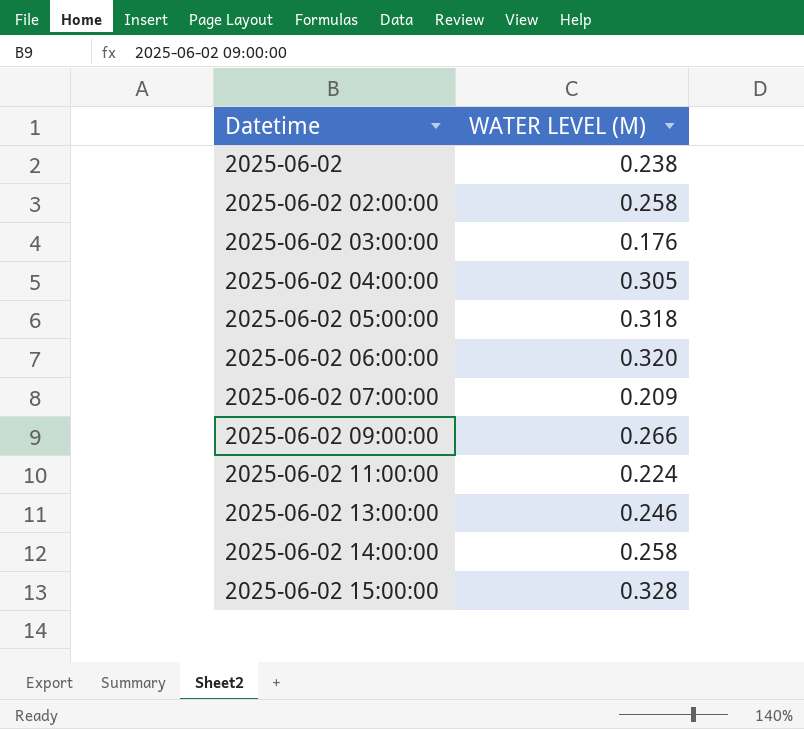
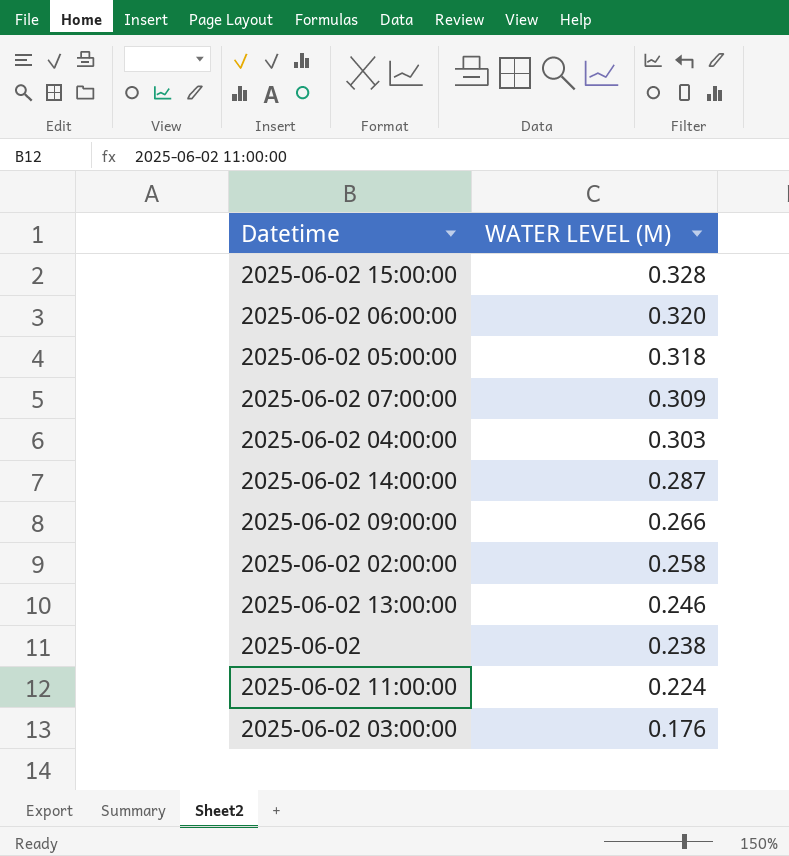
row order: Datetime ascending -> WATER LEVEL (M) descending
2025-06-02 07:00:00 | WATER LEVEL (M): 0.209 -> 0.309
2025-06-02 04:00:00 | WATER LEVEL (M): 0.305 -> 0.303
2025-06-02 14:00:00 | WATER LEVEL (M): 0.258 -> 0.287

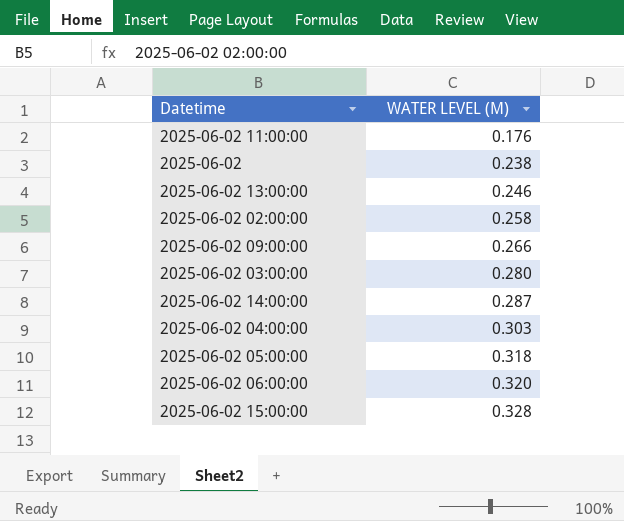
row order: WATER LEVEL (M) descending -> WATER LEVEL (M) ascending
row 2025-06-02 07:00:00: 0.309 -> none
2025-06-02 11:00:00 | WATER LEVEL (M): 0.224 -> 0.176
2025-06-02 03:00:00 | WATER LEVEL (M): 0.176 -> 0.280

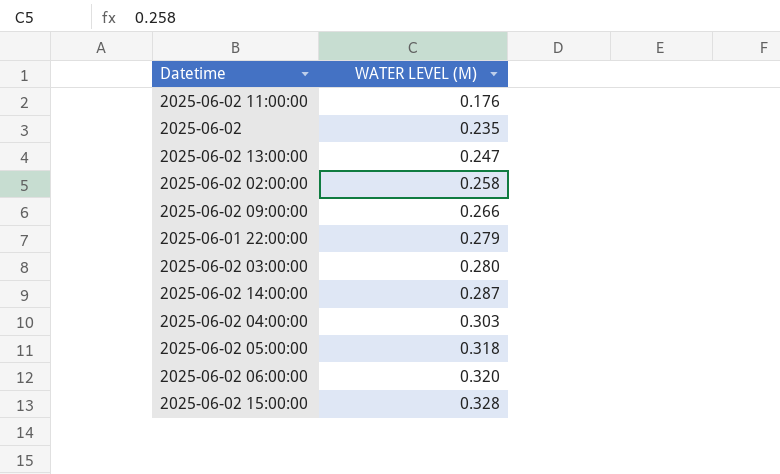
2025-06-02 | WATER LEVEL (M): 0.238 -> 0.235
2025-06-02 13:00:00 | WATER LEVEL (M): 0.246 -> 0.247
row 2025-06-01 22:00:00: none -> 0.279

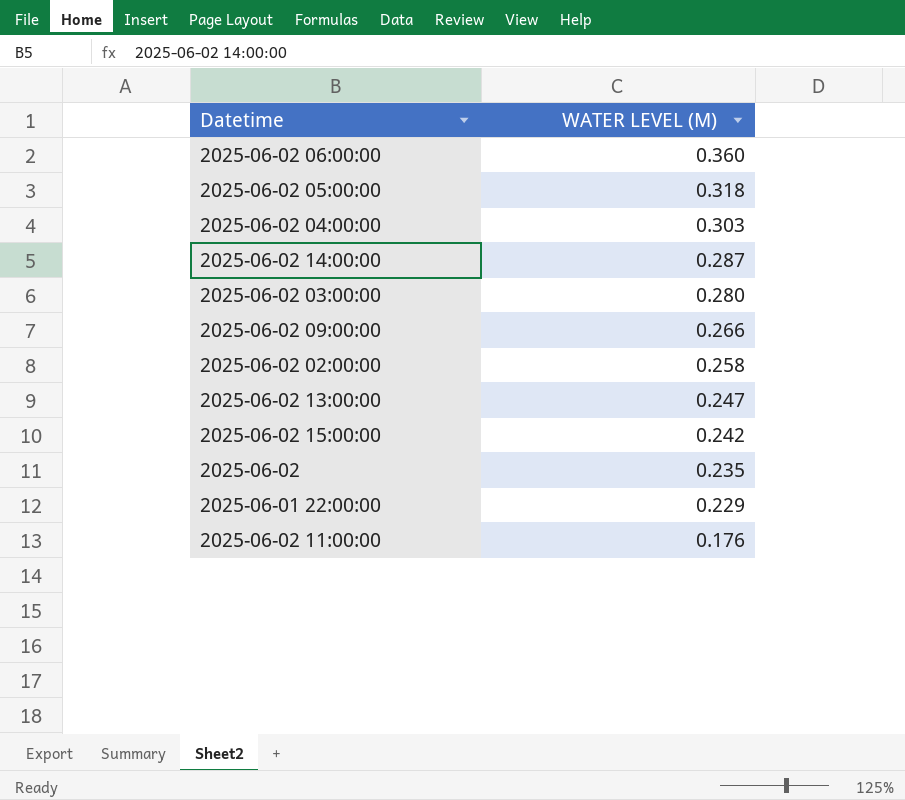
row order: WATER LEVEL (M) ascending -> WATER LEVEL (M) descending
2025-06-02 06:00:00 | WATER LEVEL (M): 0.320 -> 0.360
2025-06-02 15:00:00 | WATER LEVEL (M): 0.328 -> 0.242
2025-06-01 22:00:00 | WATER LEVEL (M): 0.279 -> 0.229

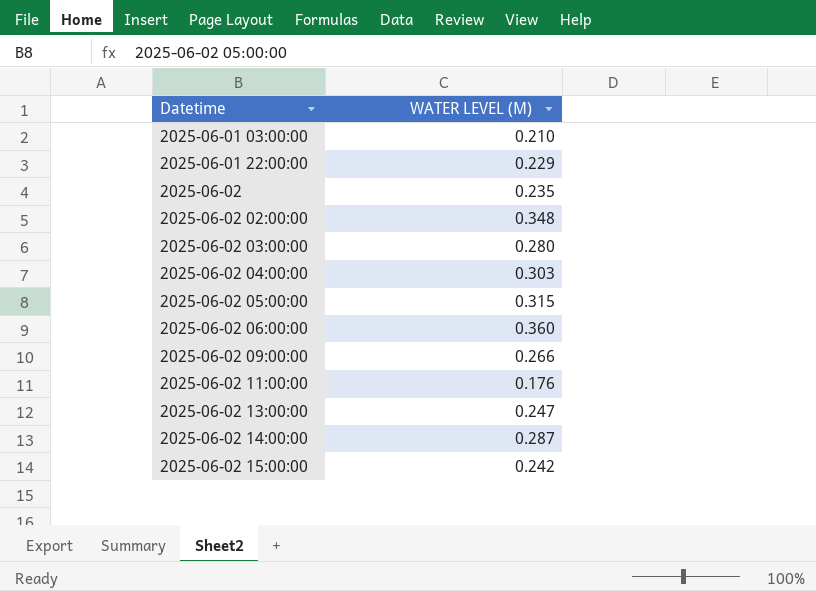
row order: WATER LEVEL (M) descending -> Datetime ascending
row 2025-06-01 03:00:00: none -> 0.210
2025-06-02 02:00:00 | WATER LEVEL (M): 0.258 -> 0.348
2025-06-02 05:00:00 | WATER LEVEL (M): 0.318 -> 0.315

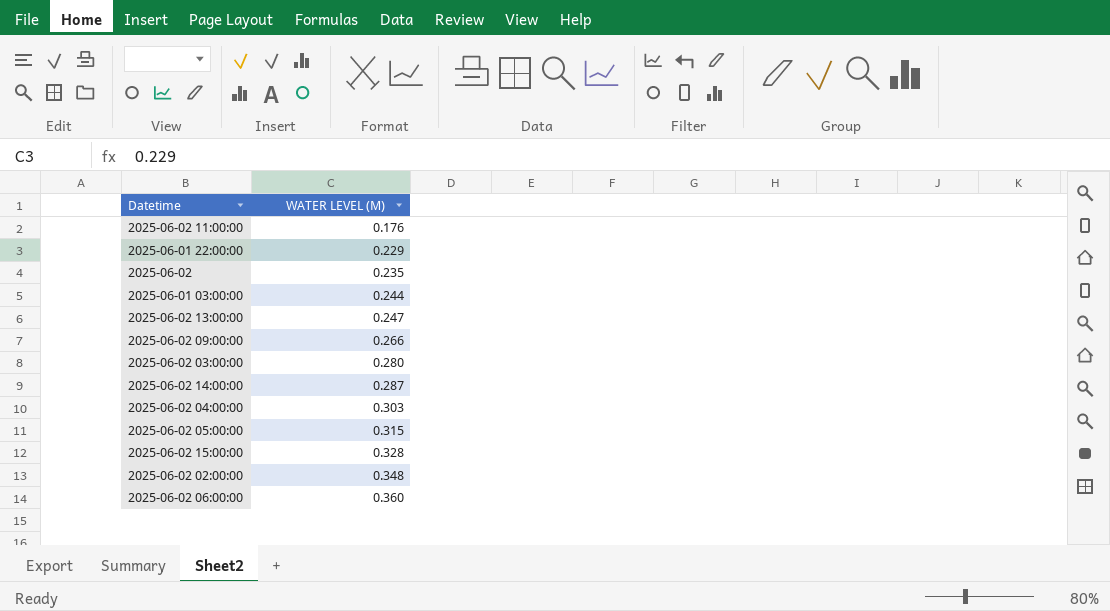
row order: Datetime ascending -> WATER LEVEL (M) ascending
2025-06-01 03:00:00 | WATER LEVEL (M): 0.210 -> 0.244
2025-06-02 15:00:00 | WATER LEVEL (M): 0.242 -> 0.328

